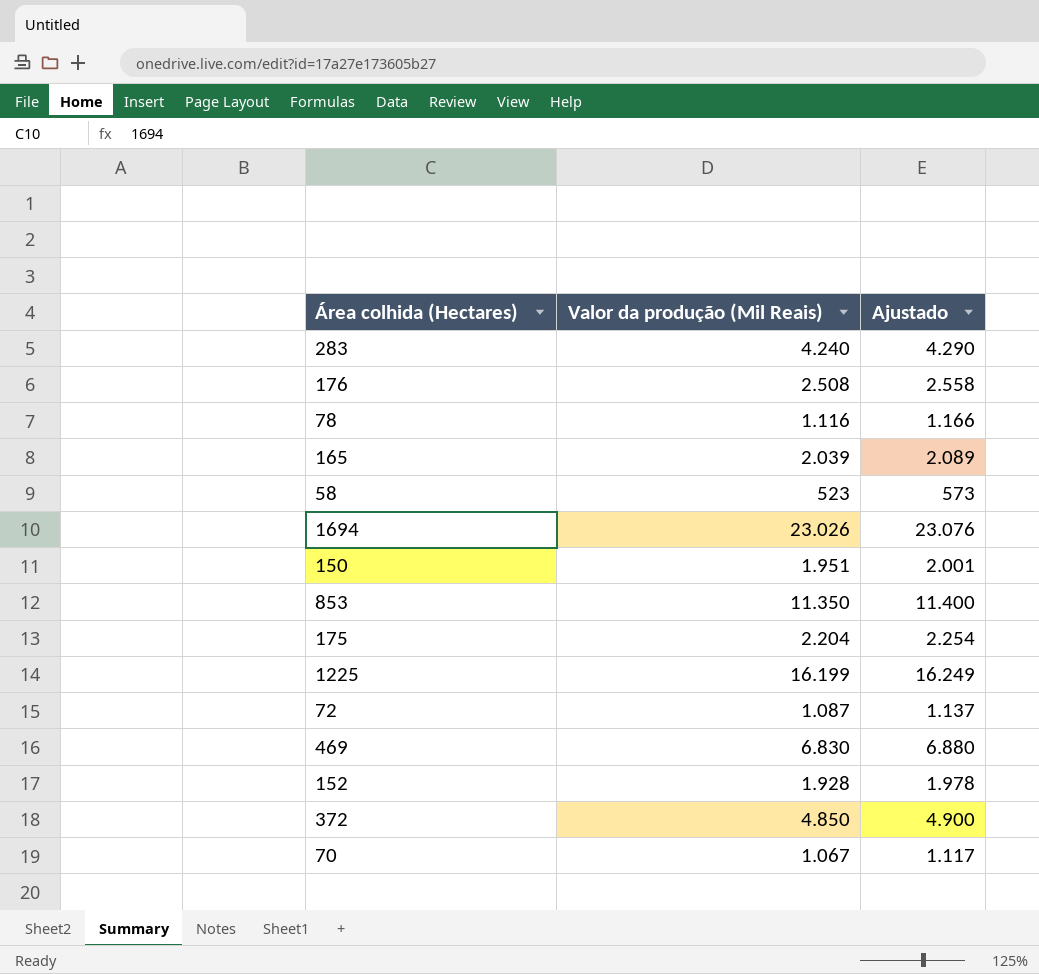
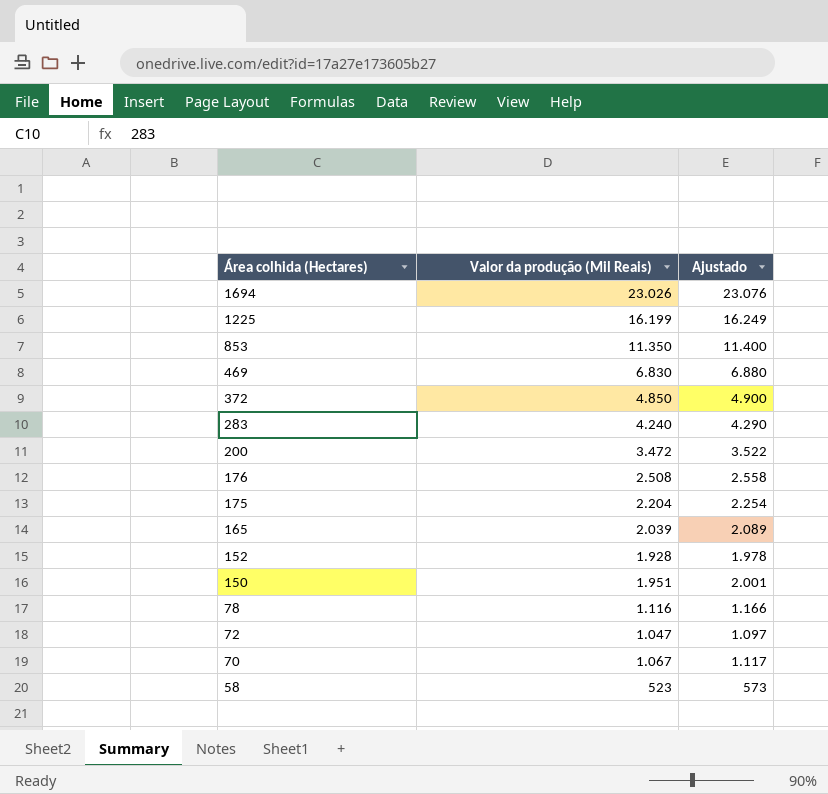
row order: none -> Área colhida (Hectares) descending
row 200: none -> 3.472 | 3.522
72 | Valor da produção (Mil Reais): 1.087 -> 1.047
72 | Ajustado: 1.137 -> 1.097

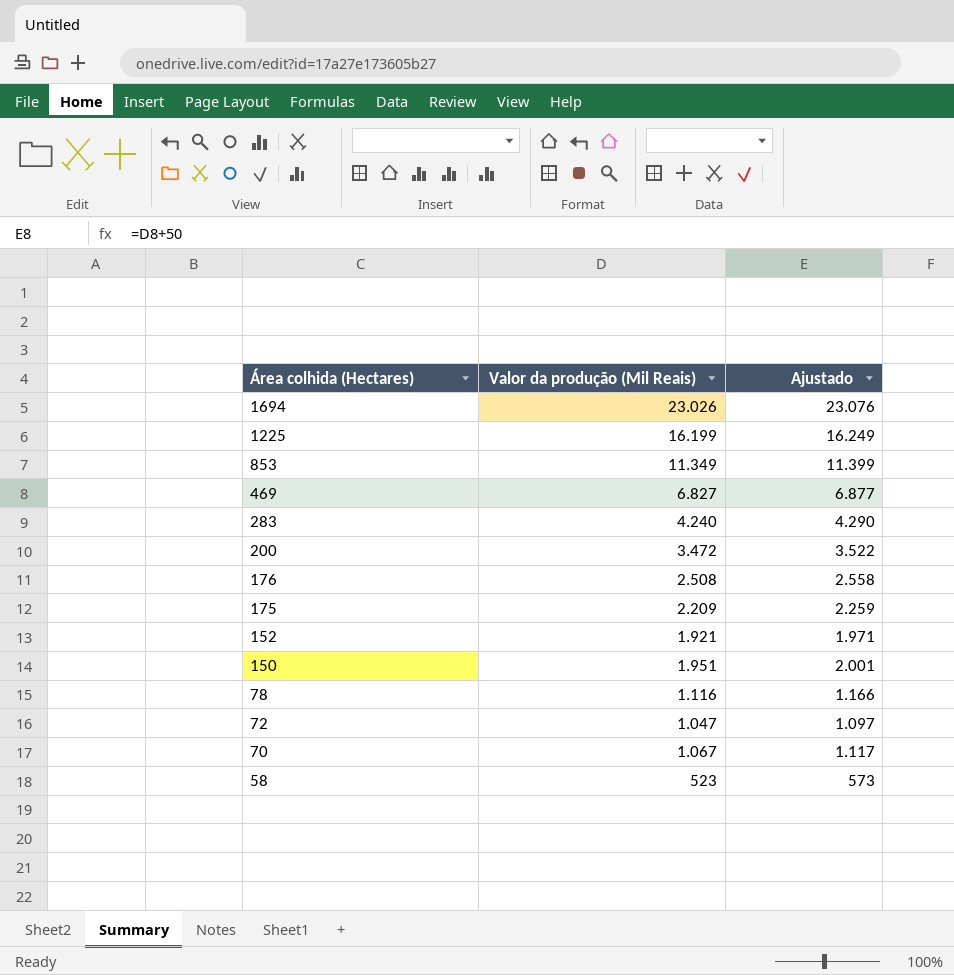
row 372: 4.850 | 4.900 -> none
row 165: 2.039 | 2.089 -> none
853 | Valor da produção (Mil Reais): 11.350 -> 11.349
853 | Ajustado: 11.400 -> 11.399
469 | Valor da produção (Mil Reais): 6.830 -> 6.827
469 | Ajustado: 6.880 -> 6.877
175 | Valor da produção (Mil Reais): 2.204 -> 2.209
175 | Ajustado: 2.254 -> 2.259
152 | Valor da produção (Mil Reais): 1.928 -> 1.921
152 | Ajustado: 1.978 -> 1.971

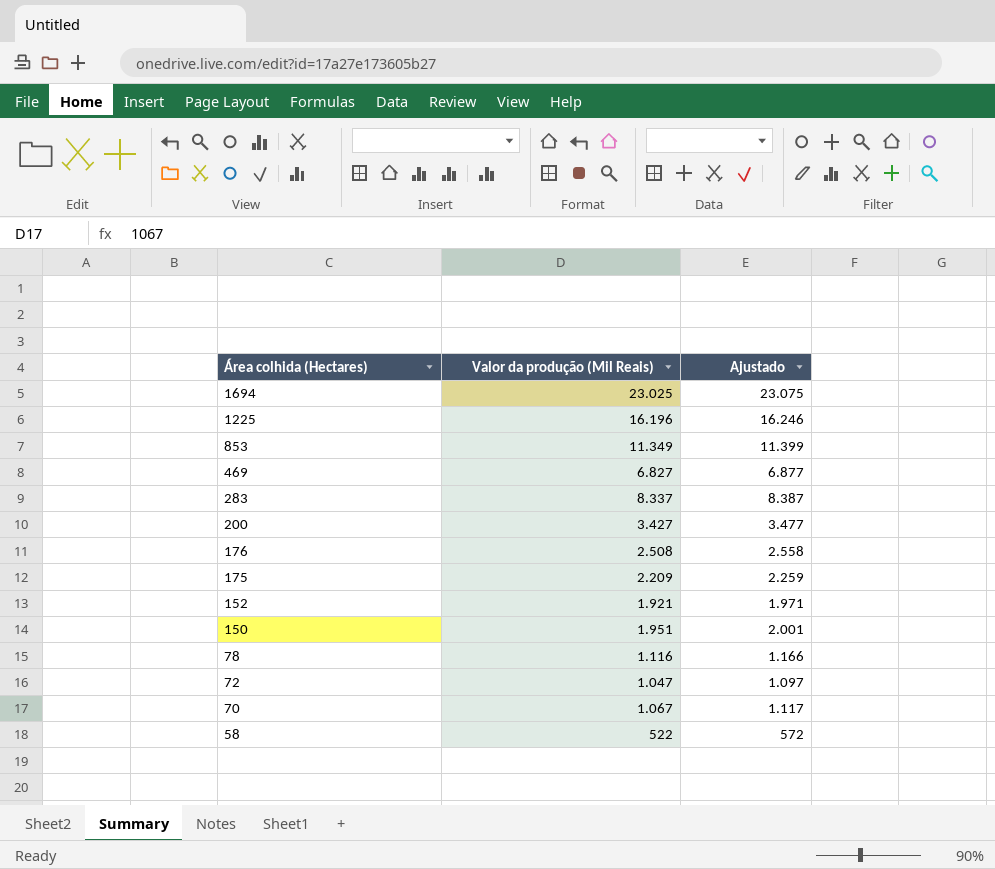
1694 | Valor da produção (Mil Reais): 23.026 -> 23.025
1694 | Ajustado: 23.076 -> 23.075
1225 | Valor da produção (Mil Reais): 16.199 -> 16.196
1225 | Ajustado: 16.249 -> 16.246
283 | Valor da produção (Mil Reais): 4.240 -> 8.337
283 | Ajustado: 4.290 -> 8.387
200 | Valor da produção (Mil Reais): 3.472 -> 3.427
200 | Ajustado: 3.522 -> 3.477
58 | Valor da produção (Mil Reais): 523 -> 522
58 | Ajustado: 573 -> 572

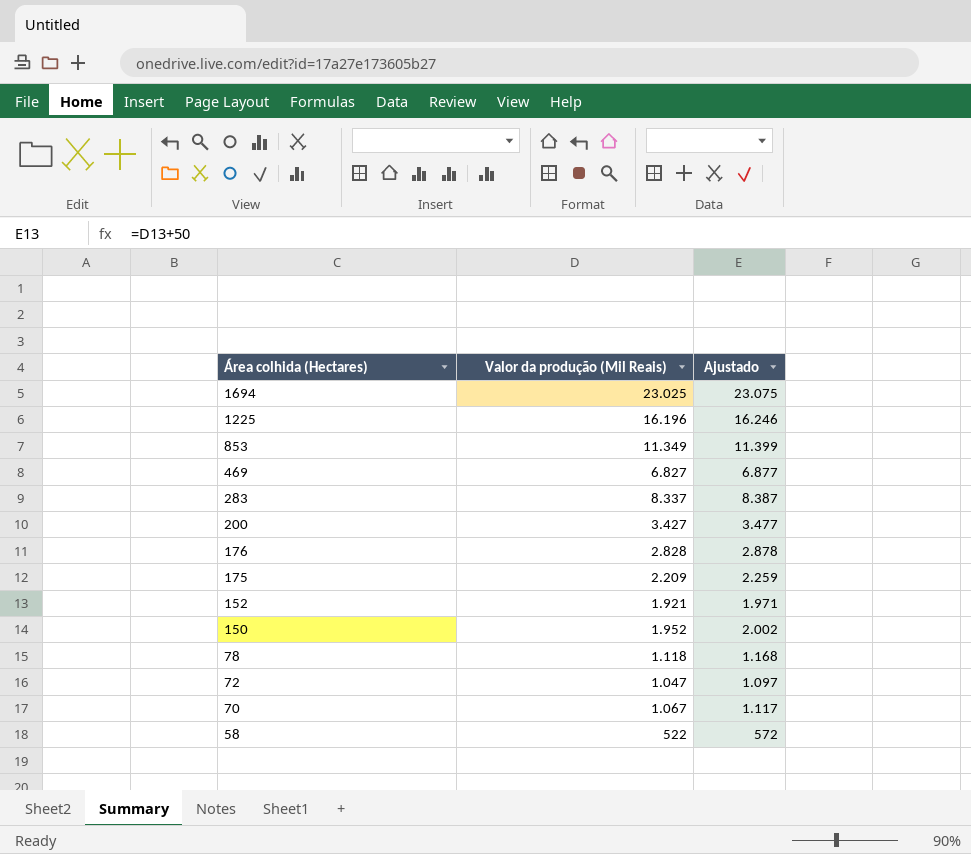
176 | Valor da produção (Mil Reais): 2.508 -> 2.828
176 | Ajustado: 2.558 -> 2.878
150 | Valor da produção (Mil Reais): 1.951 -> 1.952
150 | Ajustado: 2.001 -> 2.002
78 | Valor da produção (Mil Reais): 1.116 -> 1.118
78 | Ajustado: 1.166 -> 1.168

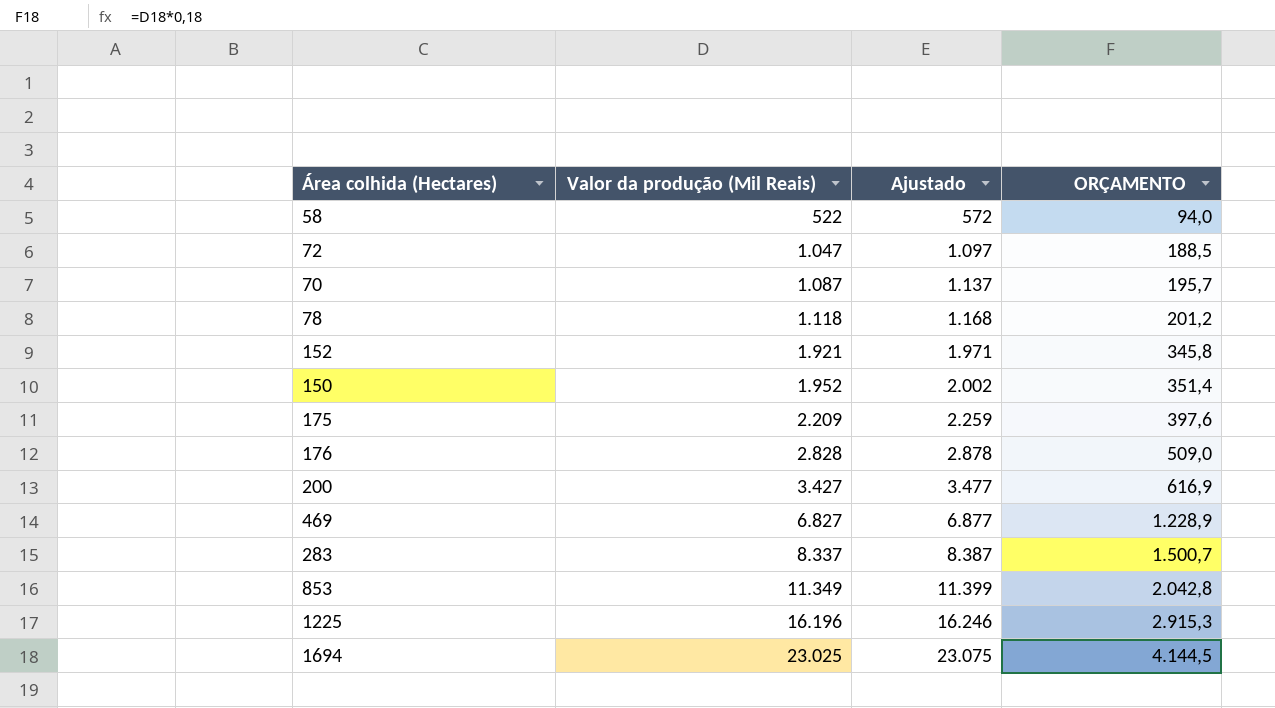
row order: Área colhida (Hectares) descending -> Valor da produção (Mil Reais) ascending
column ORÇAMENTO | formula: none -> [Valor da produção (Mil Reais)] * 0,18
70 | Valor da produção (Mil Reais): 1.067 -> 1.087
70 | Ajustado: 1.117 -> 1.137

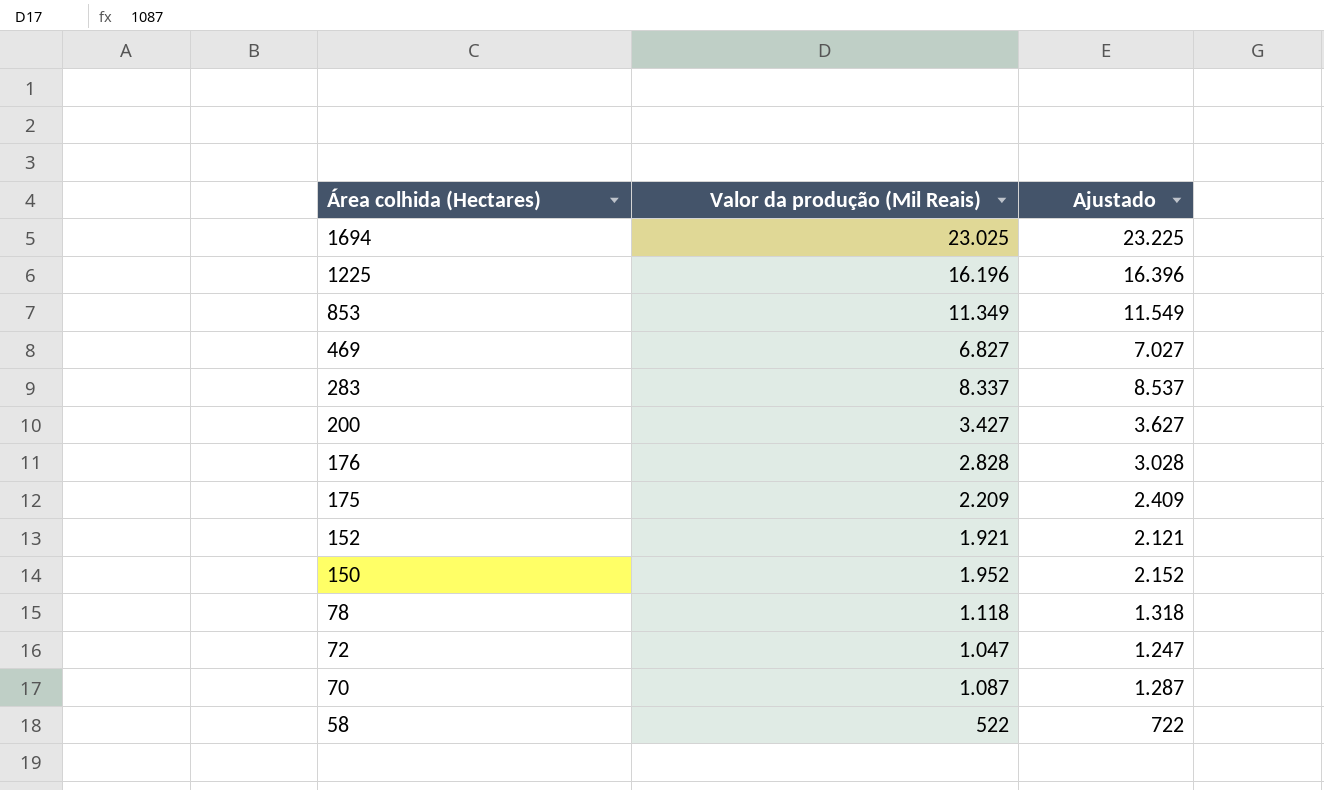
row order: Valor da produção (Mil Reais) ascending -> Área colhida (Hectares) descending
column ORÇAMENTO | formula: [Valor da produção (Mil Reais)] * 0,18 -> none
column Ajustado | formula: [Valor da produção (Mil Reais)] + 50 -> [Valor da produção (Mil Reais)] + 200

